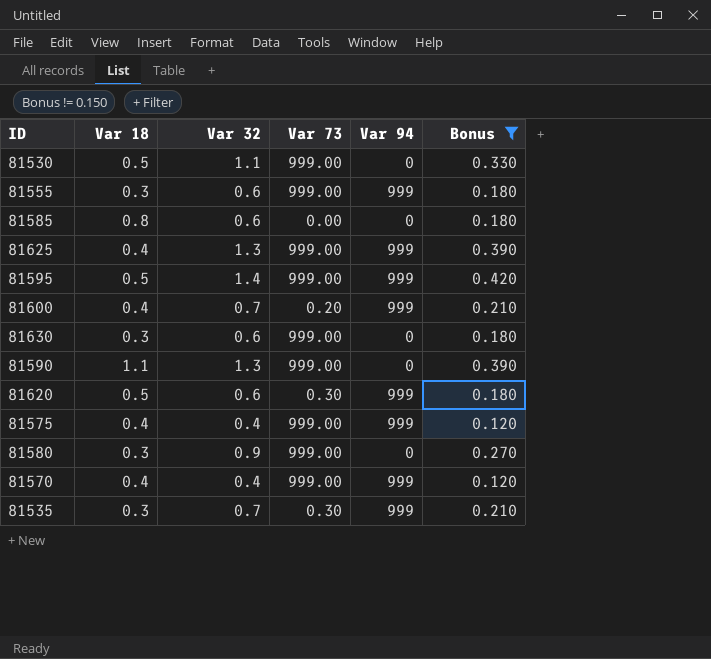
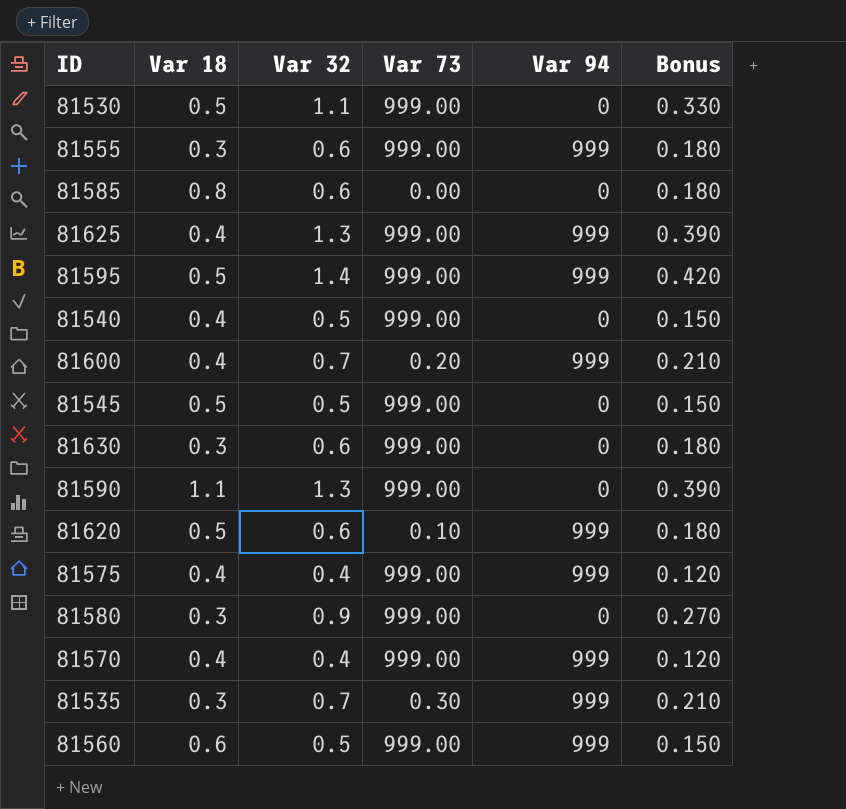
filter: Bonus != 0.150 -> none
81620 | Var 73: 0.30 -> 0.10

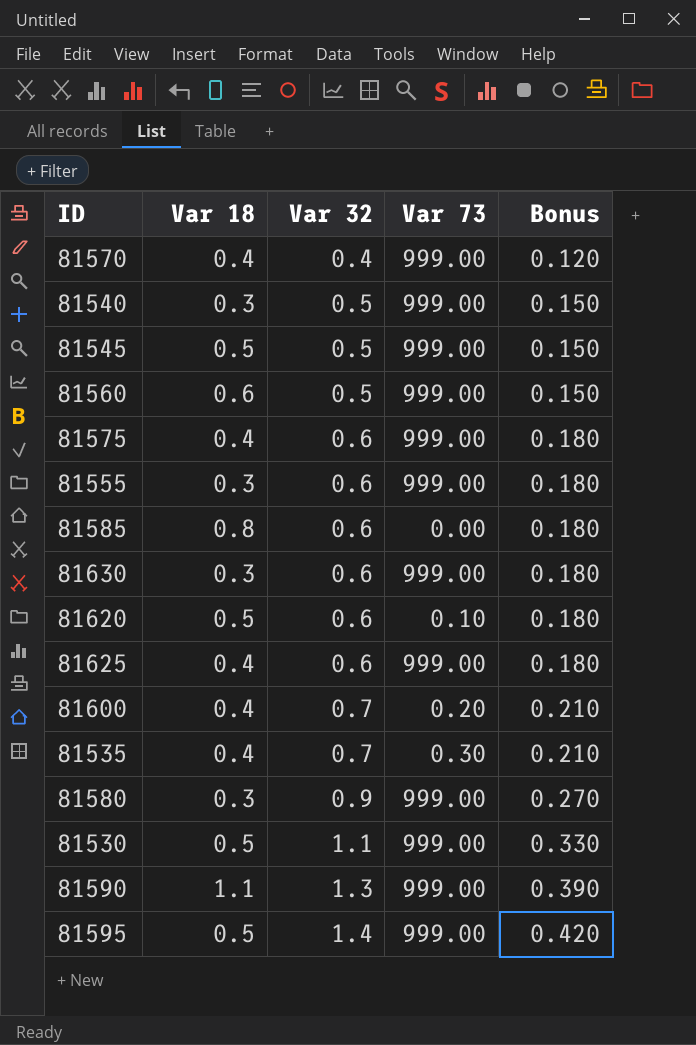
row order: none -> Var 32 ascending
column Var 94 | position: 5 -> none
81540 | Var 18: 0.4 -> 0.3
81575 | Var 32: 0.4 -> 0.6
81575 | Bonus: 0.120 -> 0.180
81625 | Var 32: 1.3 -> 0.6
81625 | Bonus: 0.390 -> 0.180
81535 | Var 18: 0.3 -> 0.4

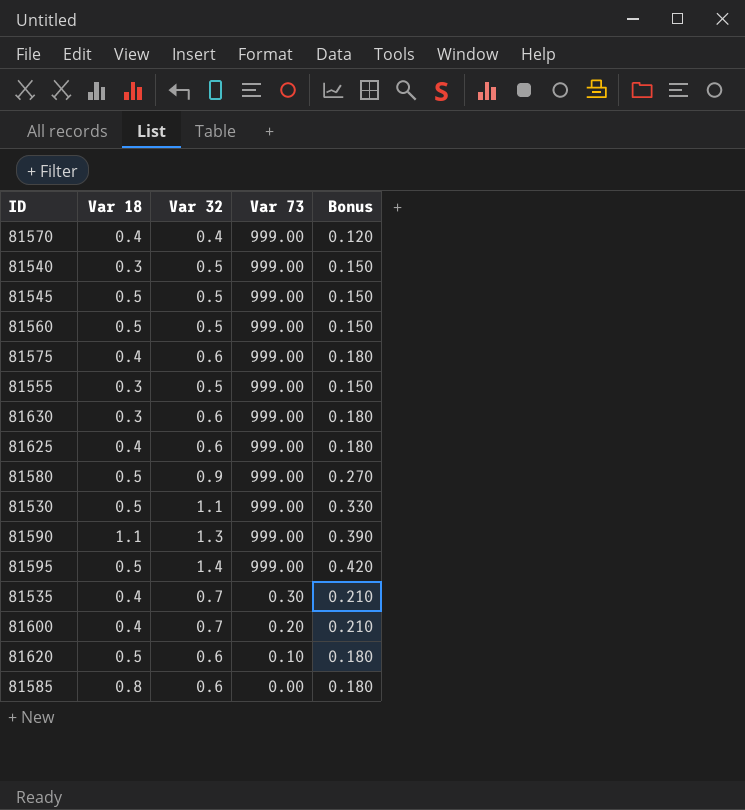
row order: Var 32 ascending -> Var 73 descending
81560 | Var 18: 0.6 -> 0.5
81555 | Var 32: 0.6 -> 0.5
81555 | Bonus: 0.180 -> 0.150
81580 | Var 18: 0.3 -> 0.5

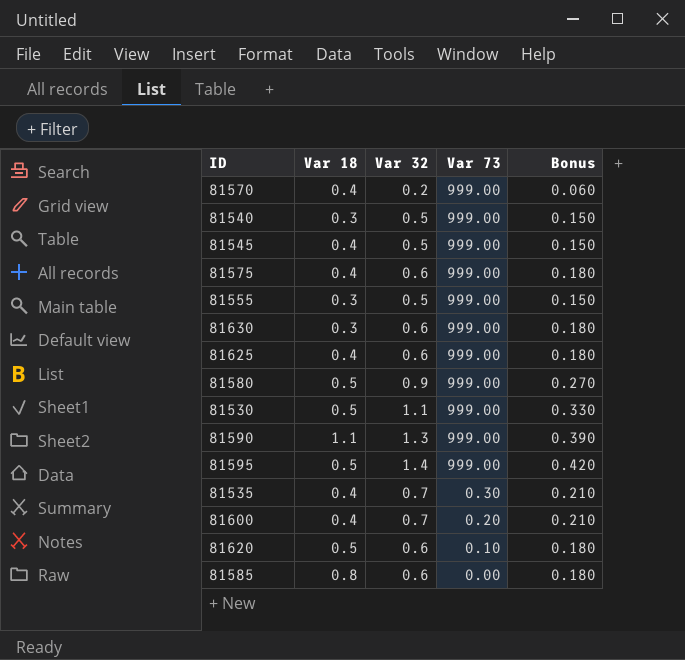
row 81560: 0.5 | 0.5 | 999.00 | 0.150 -> none
81570 | Var 32: 0.4 -> 0.2
81570 | Bonus: 0.120 -> 0.060
81545 | Var 18: 0.5 -> 0.4

